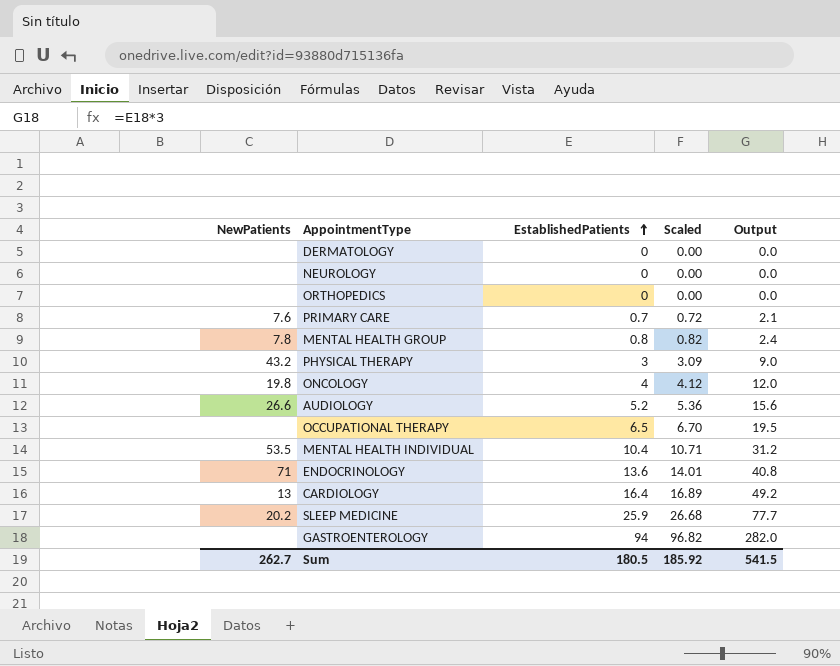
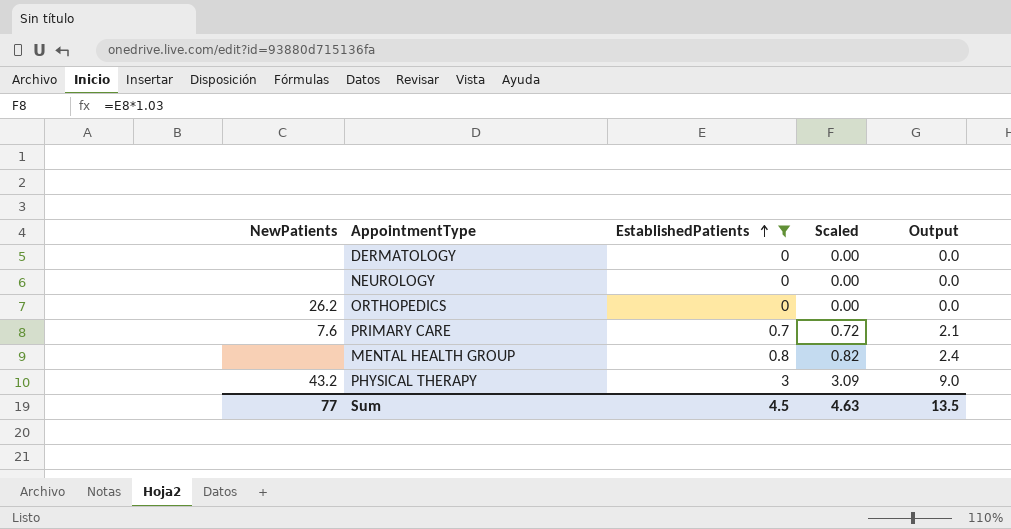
filter: none -> EstablishedPatients <= 3
ORTHOPEDICS | NewPatients: none -> 26.2
MENTAL HEALTH GROUP | NewPatients: 7.8 -> none
Sum | NewPatients: 262.7 -> 77
Sum | EstablishedPatients: 180.5 -> 4.5
Sum | Scaled: 185.92 -> 4.63
Sum | Output: 541.5 -> 13.5

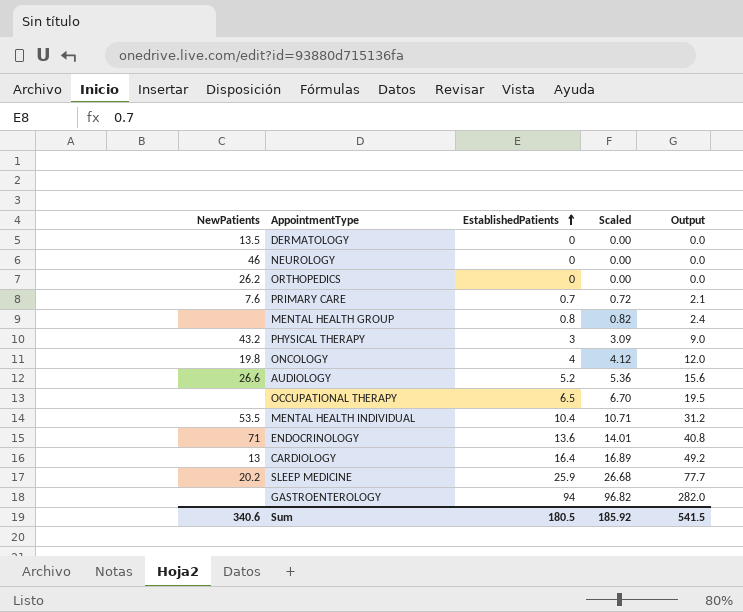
filter: EstablishedPatients <= 3 -> none
DERMATOLOGY | NewPatients: none -> 13.5
NEUROLOGY | NewPatients: none -> 46
Sum | NewPatients: 77 -> 340.6
Sum | EstablishedPatients: 4.5 -> 180.5
Sum | Scaled: 4.63 -> 185.92
Sum | Output: 13.5 -> 541.5

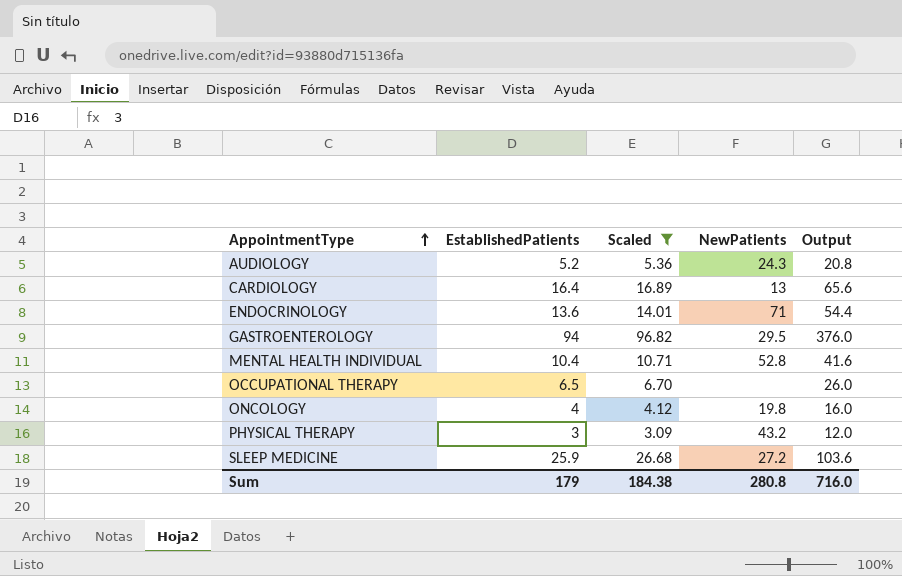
filter: none -> Scaled >= 3.09
row order: EstablishedPatients ascending -> AppointmentType ascending
column NewPatients | position: 1 -> 4
column Output | formula: [EstablishedPatients] * 3 -> [EstablishedPatients] * 4
AUDIOLOGY | NewPatients: 26.6 -> 24.3
GASTROENTEROLOGY | NewPatients: none -> 29.5
MENTAL HEALTH INDIVIDUAL | NewPatients: 53.5 -> 52.8
SLEEP MEDICINE | NewPatients: 20.2 -> 27.2
Sum | EstablishedPatients: 180.5 -> 179
Sum | Scaled: 185.92 -> 184.38
Sum | NewPatients: 340.6 -> 280.8
Sum | Output: 541.5 -> 716.0

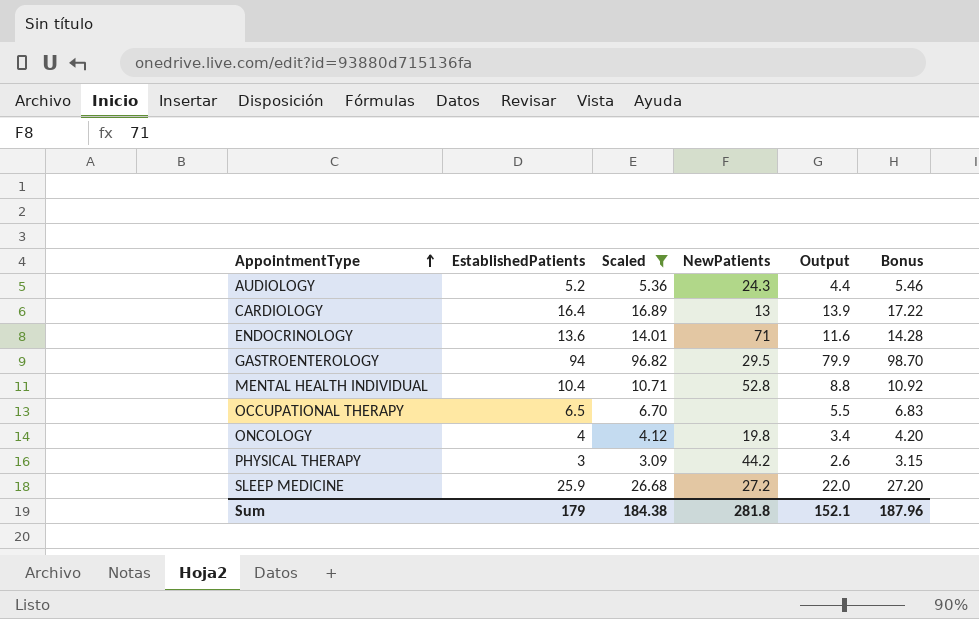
column Output | formula: [EstablishedPatients] * 4 -> [EstablishedPatients] * 0.85
column Bonus | formula: none -> [EstablishedPatients] * 1.05
PHYSICAL THERAPY | NewPatients: 43.2 -> 44.2
Sum | NewPatients: 280.8 -> 281.8
Sum | Output: 716.0 -> 152.1

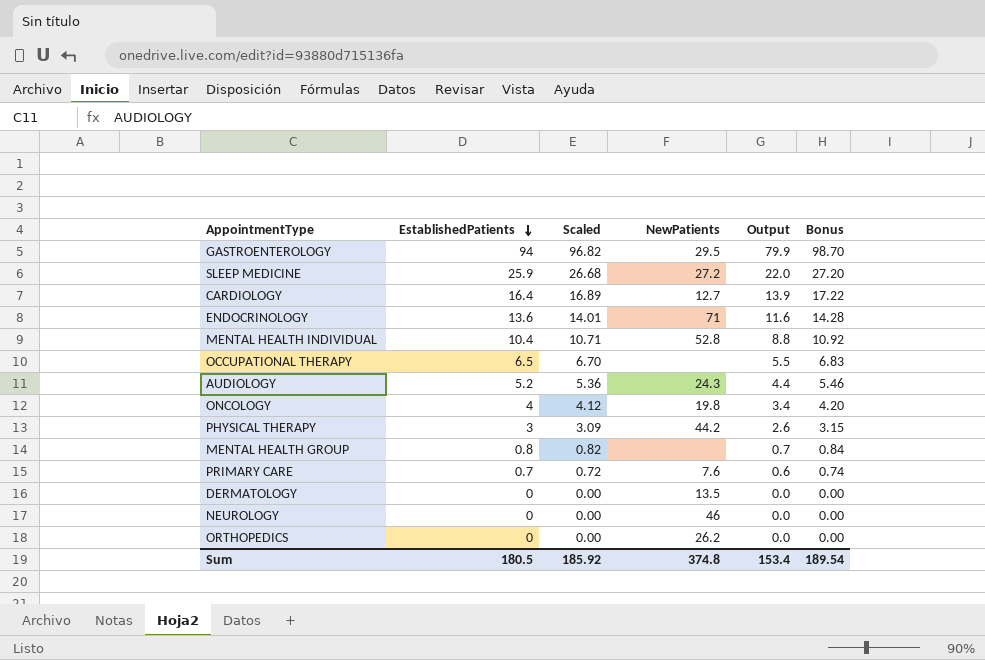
filter: Scaled >= 3.09 -> none
row order: AppointmentType ascending -> EstablishedPatients descending
CARDIOLOGY | NewPatients: 13 -> 12.7
Sum | EstablishedPatients: 179 -> 180.5
Sum | Scaled: 184.38 -> 185.92
Sum | NewPatients: 281.8 -> 374.8
Sum | Output: 152.1 -> 153.4
Sum | Bonus: 187.96 -> 189.54

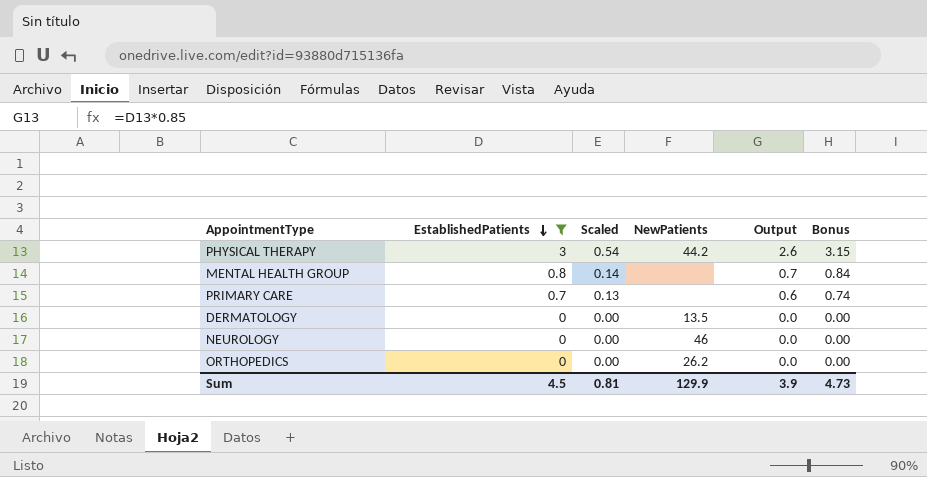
filter: none -> EstablishedPatients <= 3
column Scaled | formula: [EstablishedPatients] * 1.03 -> [EstablishedPatients] * 0.18
PRIMARY CARE | NewPatients: 7.6 -> none
Sum | EstablishedPatients: 180.5 -> 4.5
Sum | Scaled: 185.92 -> 0.81
Sum | NewPatients: 374.8 -> 129.9
Sum | Output: 153.4 -> 3.9
Sum | Bonus: 189.54 -> 4.73

